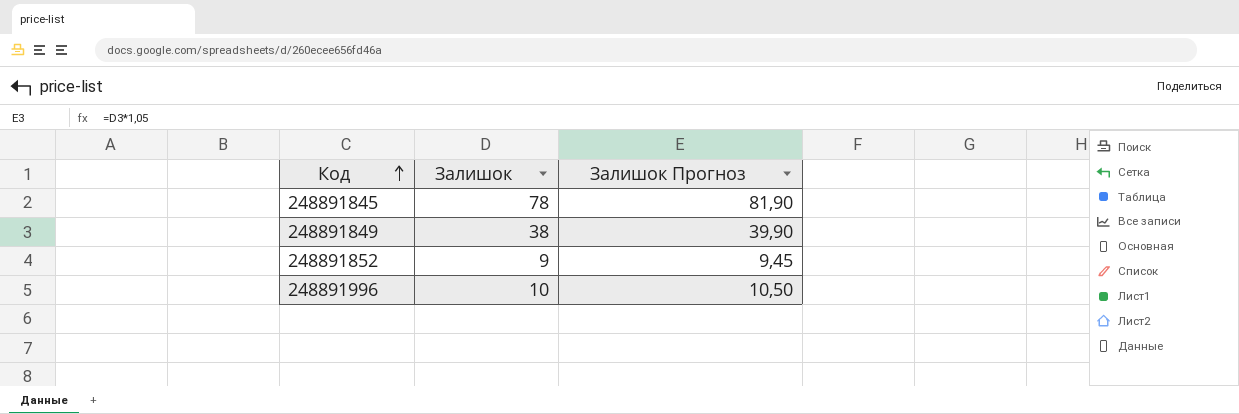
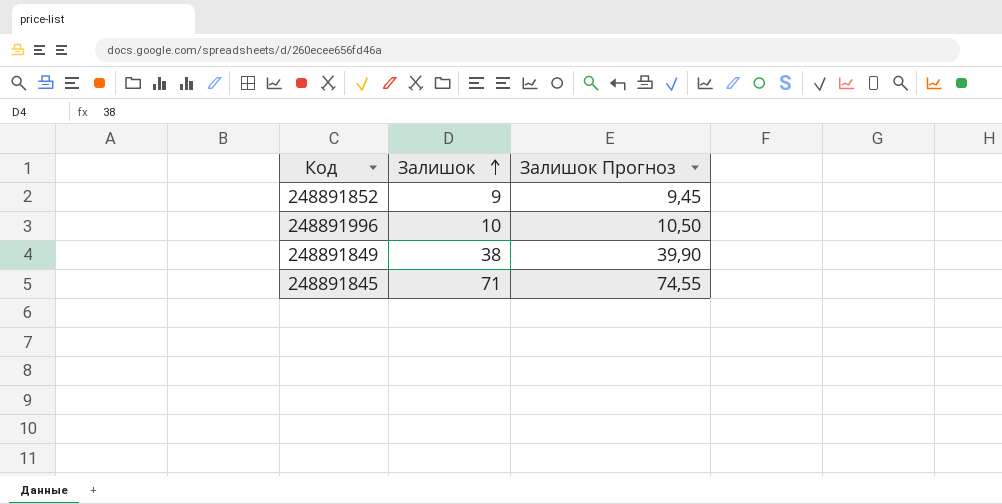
row order: Код ascending -> Залишок ascending
248891845 | Залишок: 78 -> 71
248891845 | Залишок Прогноз: 81,90 -> 74,55

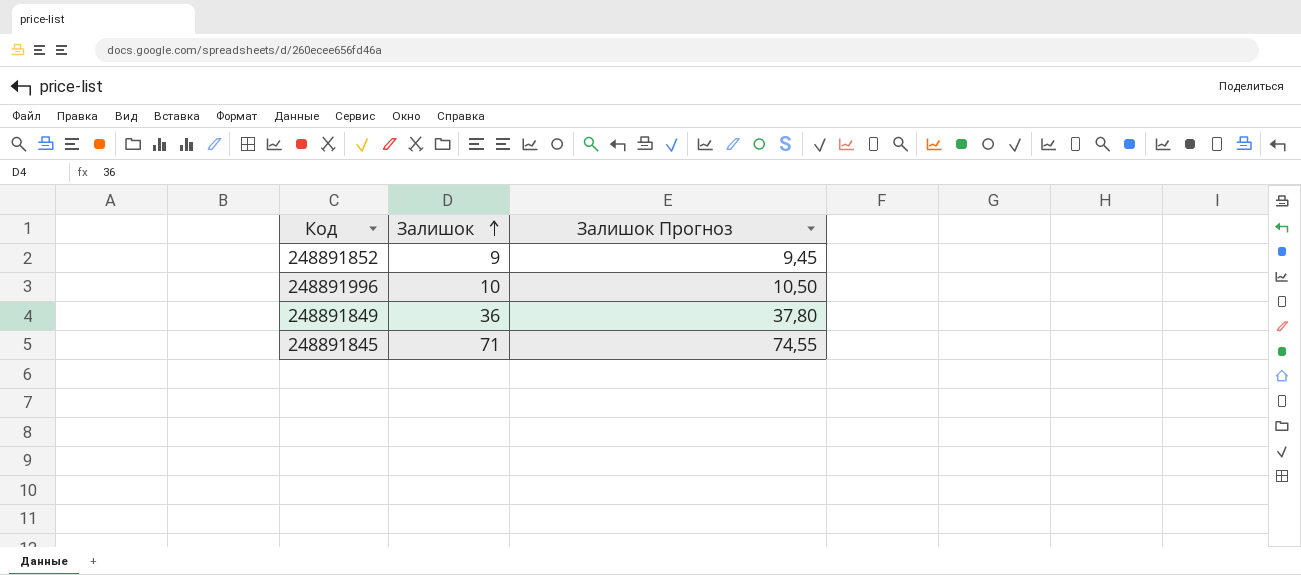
248891849 | Залишок: 38 -> 36
248891849 | Залишок Прогноз: 39,90 -> 37,80

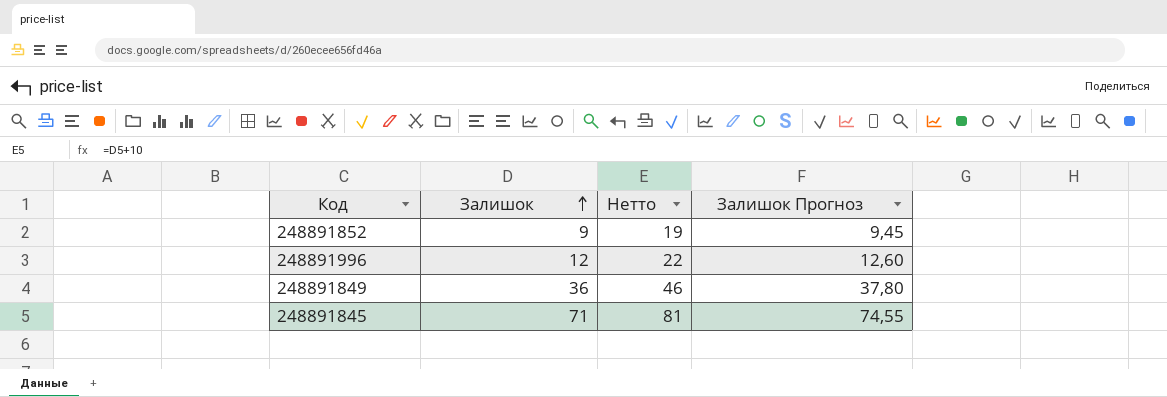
column Нетто | formula: none -> [Залишок] + 10
248891996 | Залишок: 10 -> 12
248891996 | Залишок Прогноз: 10,50 -> 12,60

